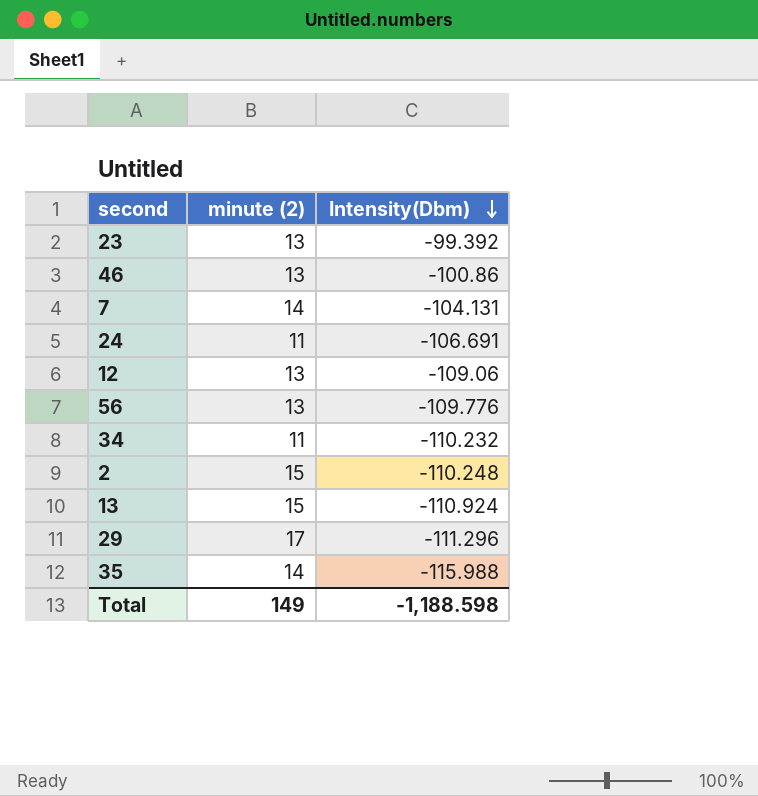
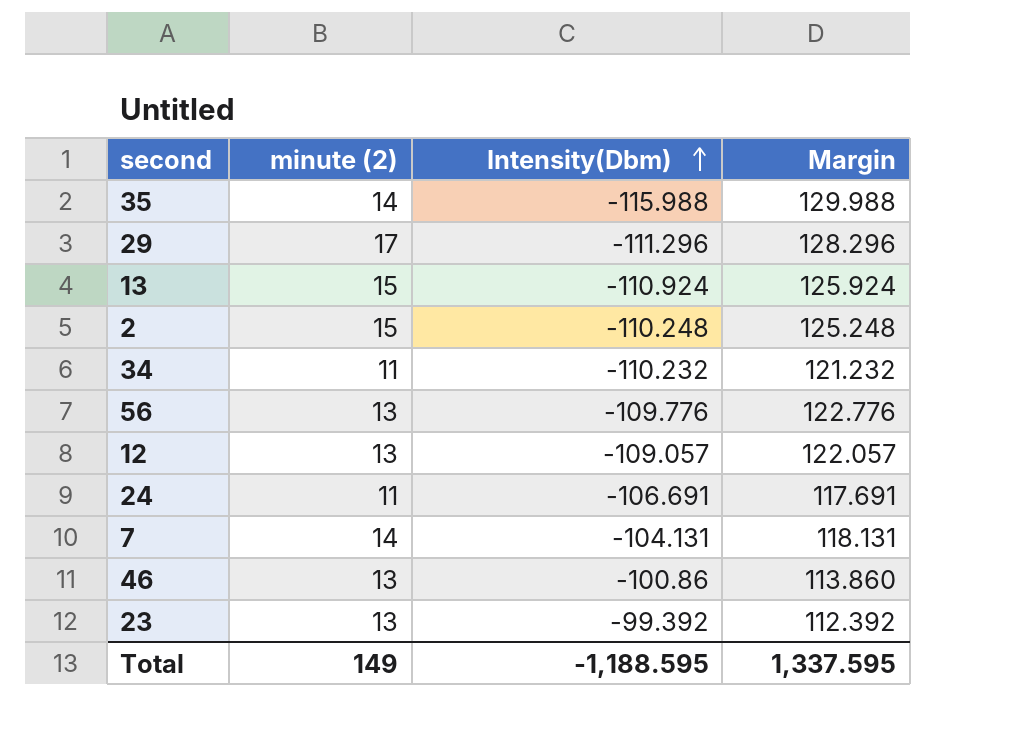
row order: Intensity(Dbm) descending -> Intensity(Dbm) ascending
column Margin | formula: none -> [minute (2)] - [Intensity(Dbm)]
12 | Intensity(Dbm): -109.06 -> -109.057
Total | Intensity(Dbm): -1,188.598 -> -1,188.595

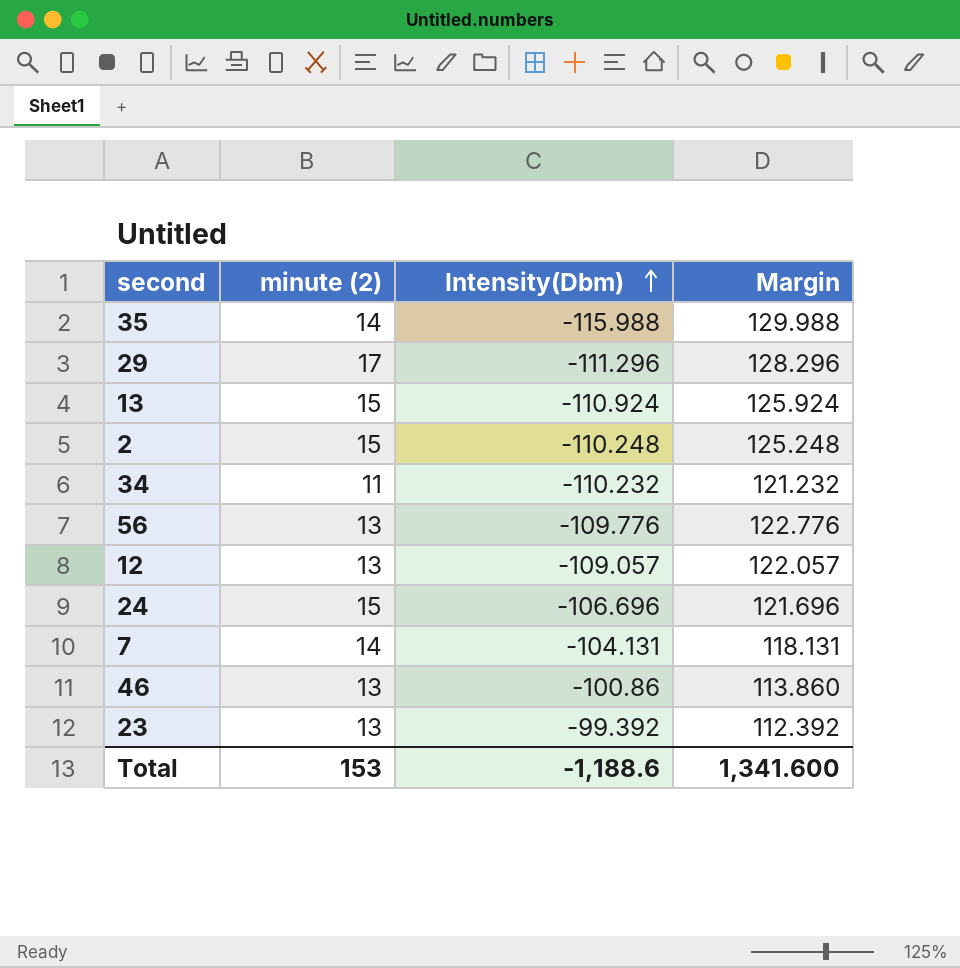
24 | minute (2): 11 -> 15
24 | Intensity(Dbm): -106.691 -> -106.696
24 | Margin: 117.691 -> 121.696
Total | minute (2): 149 -> 153
Total | Intensity(Dbm): -1,188.595 -> -1,188.6
Total | Margin: 1,337.595 -> 1,341.600

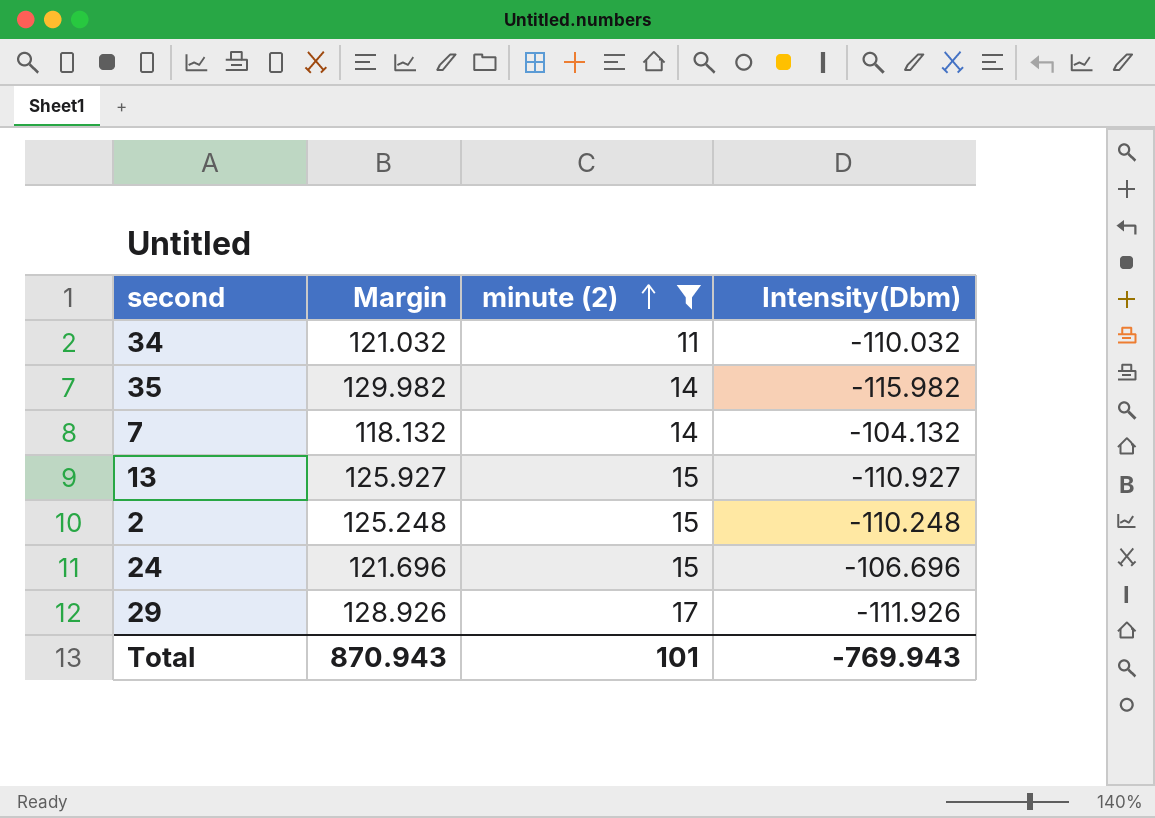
filter: none -> minute (2) != 13
row order: Intensity(Dbm) ascending -> minute (2) ascending
column Margin | position: 4 -> 2
34 | Margin: 121.232 -> 121.032
34 | Intensity(Dbm): -110.232 -> -110.032
35 | Margin: 129.988 -> 129.982
35 | Intensity(Dbm): -115.988 -> -115.982
7 | Margin: 118.131 -> 118.132
7 | Intensity(Dbm): -104.131 -> -104.132
13 | Margin: 125.924 -> 125.927
13 | Intensity(Dbm): -110.924 -> -110.927
29 | Margin: 128.296 -> 128.926
29 | Intensity(Dbm): -111.296 -> -111.926
Total | Margin: 1,341.600 -> 870.943
Total | minute (2): 153 -> 101
Total | Intensity(Dbm): -1,188.6 -> -769.943

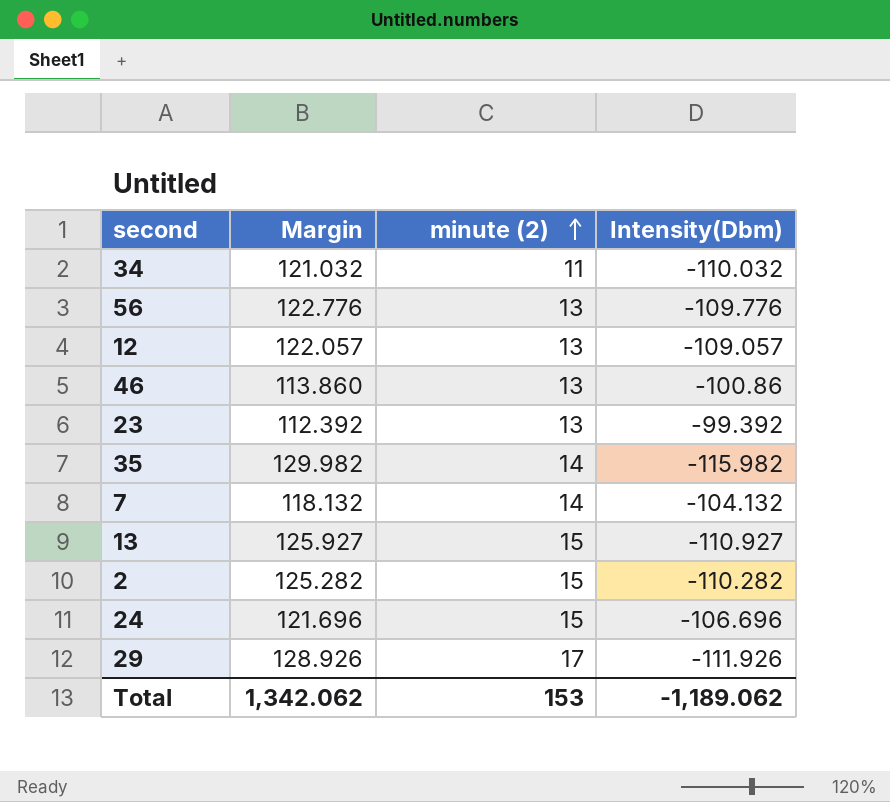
filter: minute (2) != 13 -> none
2 | Margin: 125.248 -> 125.282
2 | Intensity(Dbm): -110.248 -> -110.282
Total | Margin: 870.943 -> 1,342.062
Total | minute (2): 101 -> 153
Total | Intensity(Dbm): -769.943 -> -1,189.062

